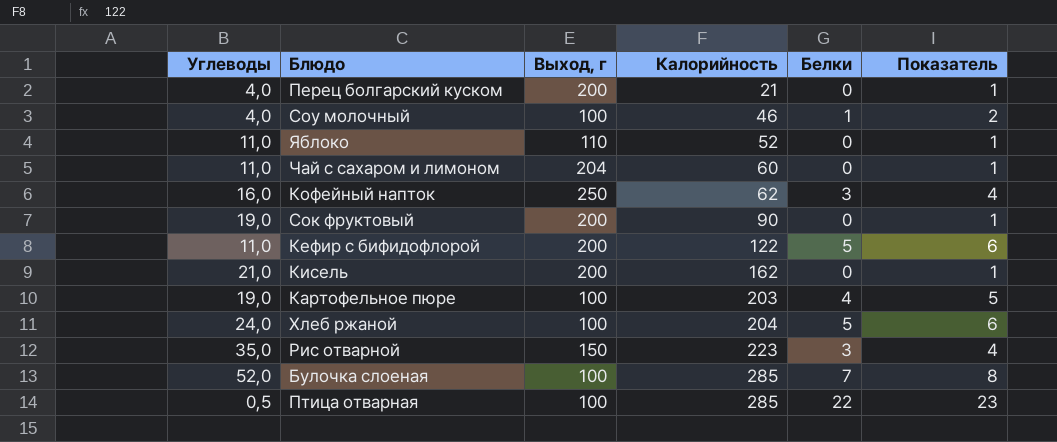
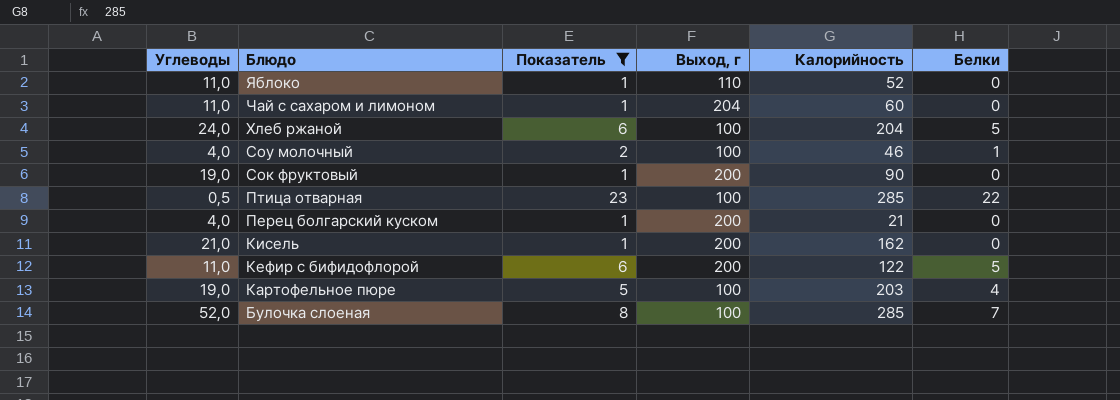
filter: none -> Показатель != 4
row order: Калорийность ascending -> Блюдо descending
column Показатель | position: 6 -> 3

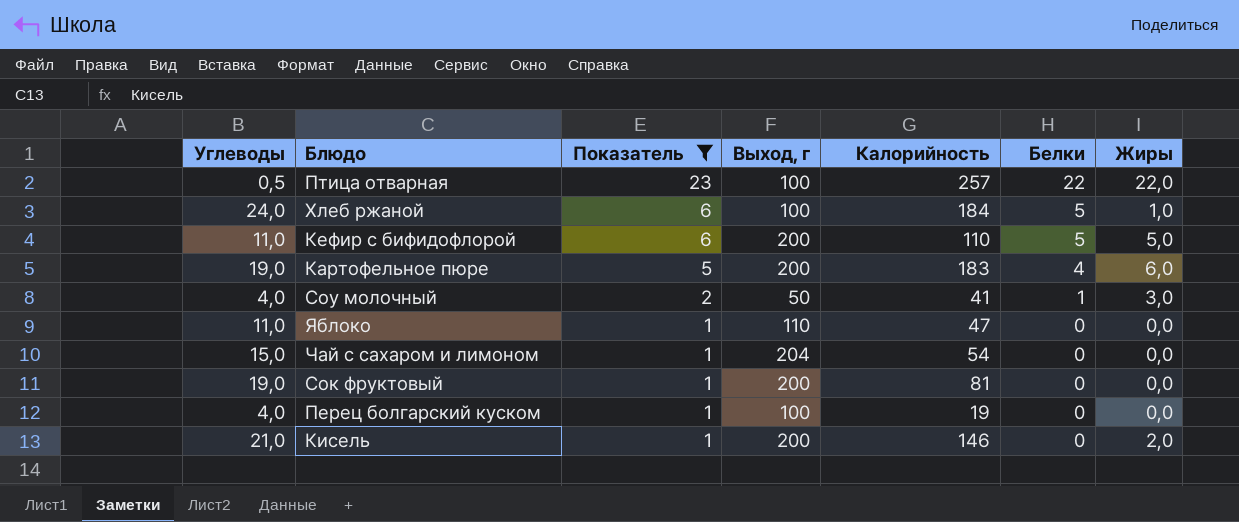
row order: Блюдо descending -> Показатель descending
column Жиры | position: none -> 7
row Булочка слоеная: 52,0 | 8 | 100 | 285 | 7 -> none
Птица отварная | Калорийность: 285 -> 257
Хлеб ржаной | Калорийность: 204 -> 184
Кефир с бифидофлорой | Калорийность: 122 -> 110
Картофельное пюре | Выход, г: 100 -> 200
Картофельное пюре | Калорийность: 203 -> 183
Соу молочный | Выход, г: 100 -> 50
Соу молочный | Калорийность: 46 -> 41
Яблоко | Калорийность: 52 -> 47
Чай с сахаром и лимоном | Углеводы: 11,0 -> 15,0
Чай с сахаром и лимоном | Калорийность: 60 -> 54
Сок фруктовый | Калорийность: 90 -> 81
Перец болгарский куском | Выход, г: 200 -> 100
Перец болгарский куском | Калорийность: 21 -> 19
Кисель | Калорийность: 162 -> 146

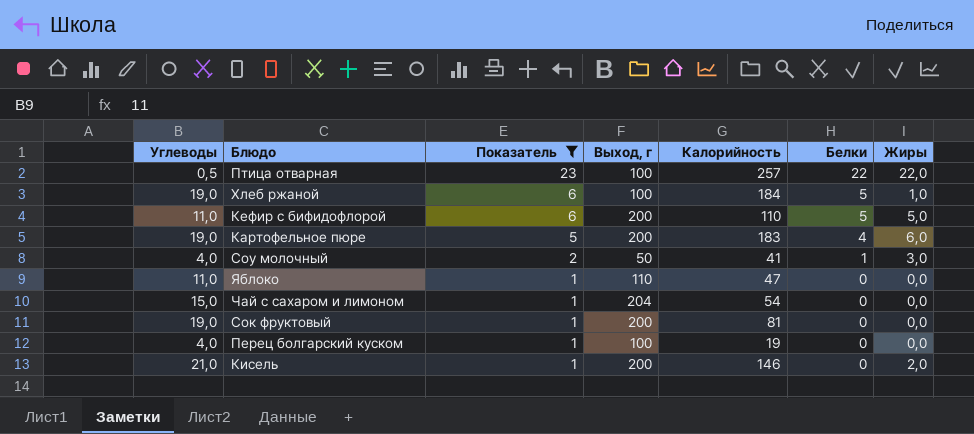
Хлеб ржаной | Углеводы: 24,0 -> 19,0

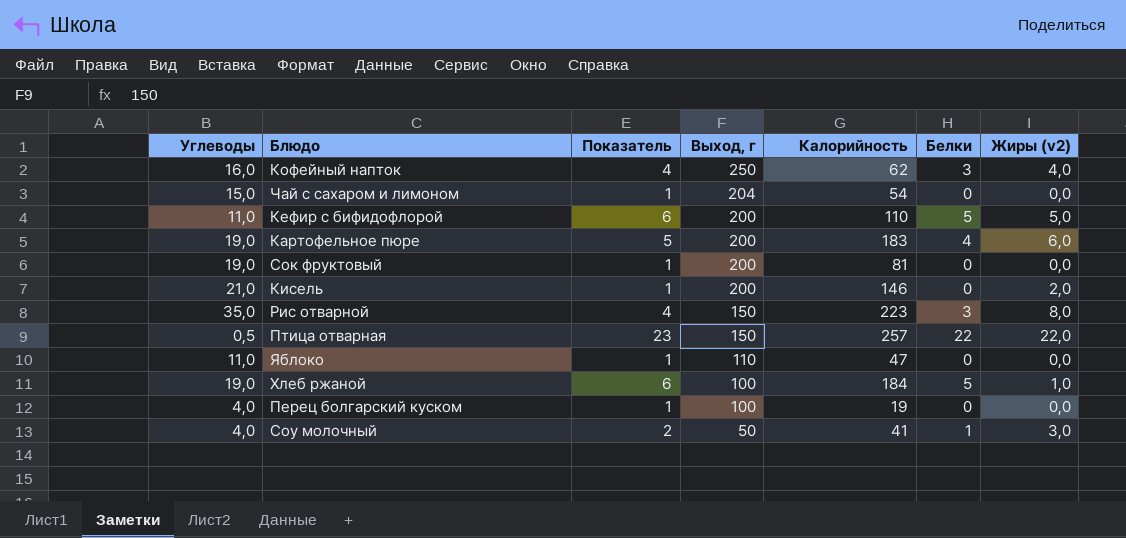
filter: Показатель != 4 -> none
row order: Показатель descending -> Выход, г descending
column name: Жиры -> Жиры (v2)
Птица отварная | Выход, г: 100 -> 150

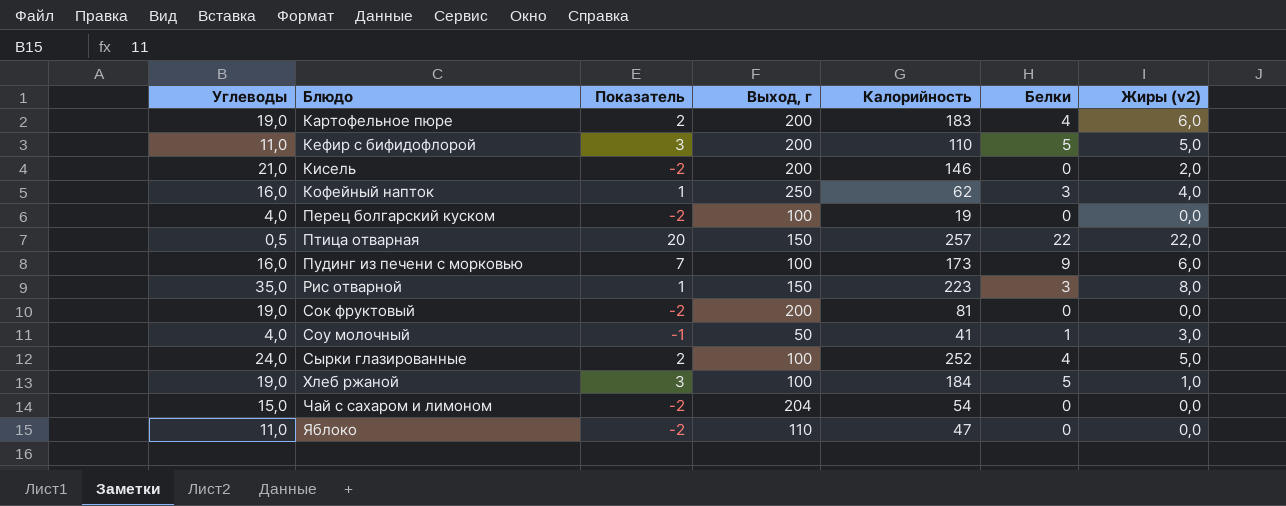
row order: Выход, г descending -> Блюдо ascending
column Показатель | formula: [Белки] + 1 -> [Белки] - 2
row Пудинг из печени с морковью: none -> 16,0 | 7 | 100 | 173 | 9 | 6,0
row Сырки глазированные: none -> 24,0 | 2 | 100 | 252 | 4 | 5,0

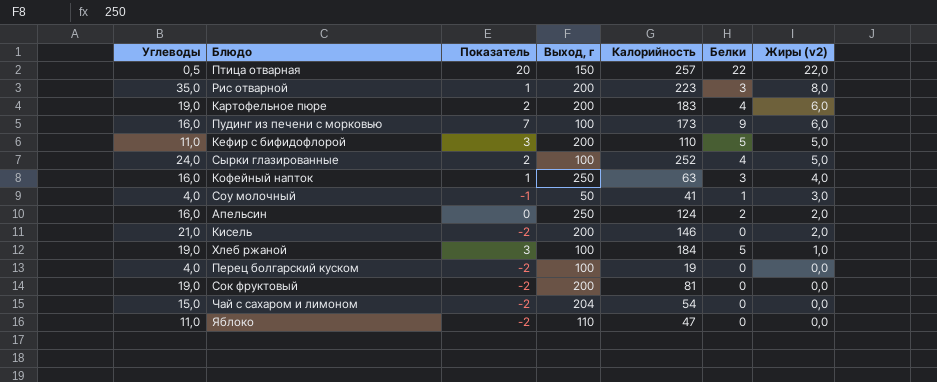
row order: Блюдо ascending -> Жиры (v2) descending
Рис отварной | Выход, г: 150 -> 200
Кофейный напток | Калорийность: 62 -> 63
row Апельсин: none -> 16,0 | 0 | 250 | 124 | 2 | 2,0

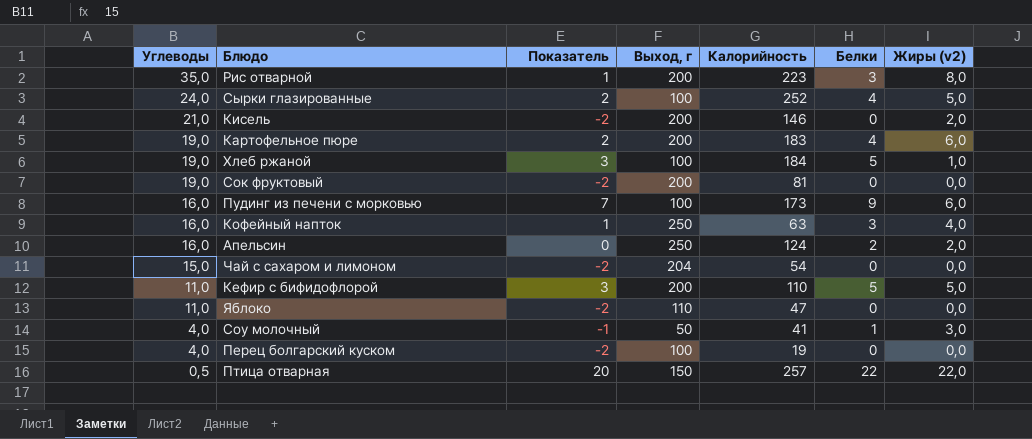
row order: Жиры (v2) descending -> Углеводы descending

